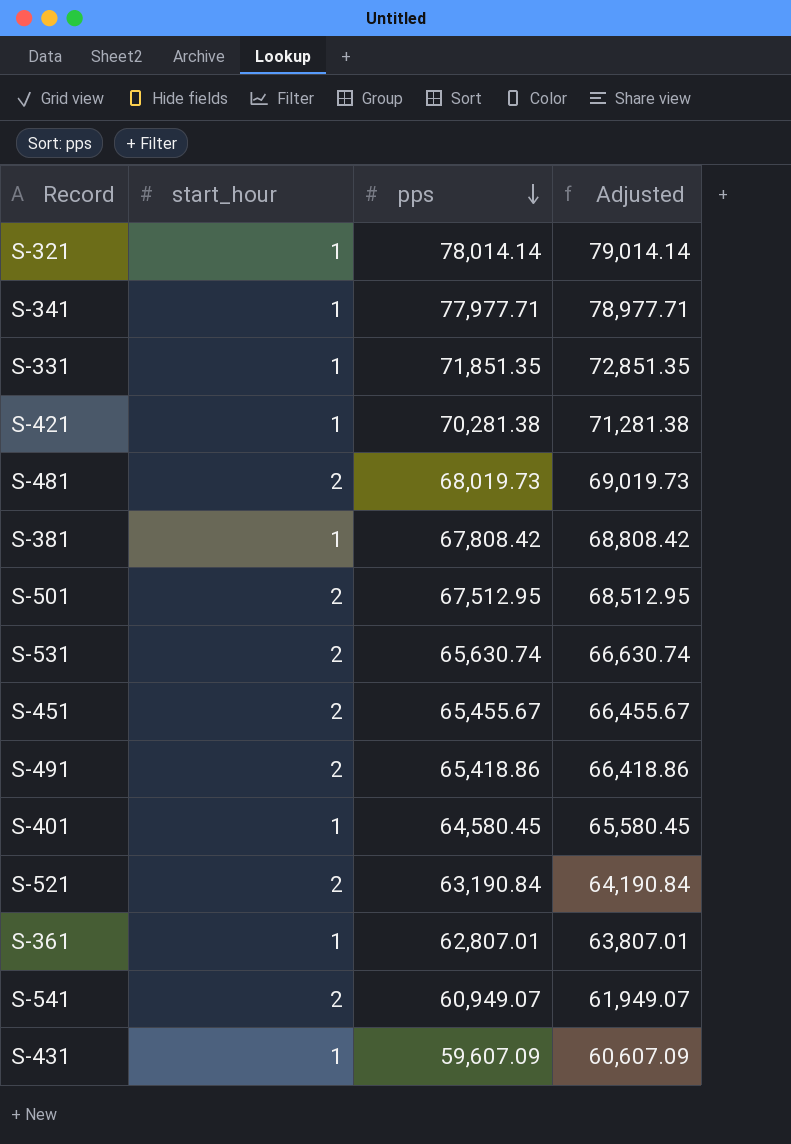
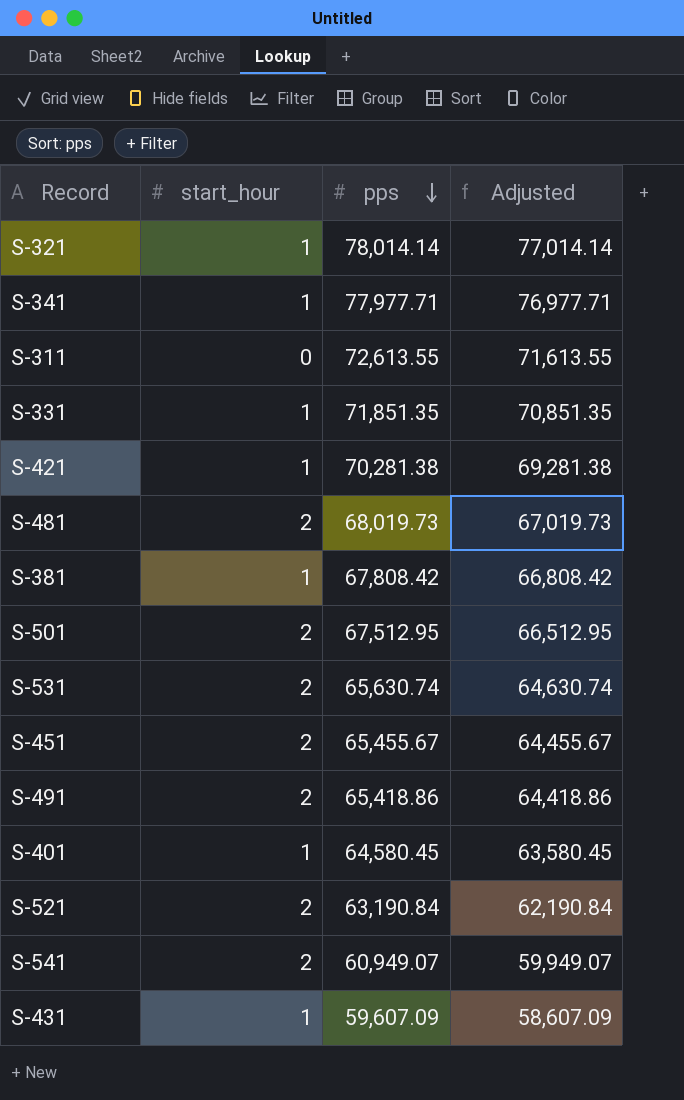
column Adjusted | formula: [pps] + 1000 -> [pps] - 1000
row S-361: 1 | 62,807.01 | 63,807.01 -> none
row S-311: none -> 0 | 72,613.55 | 71,613.55

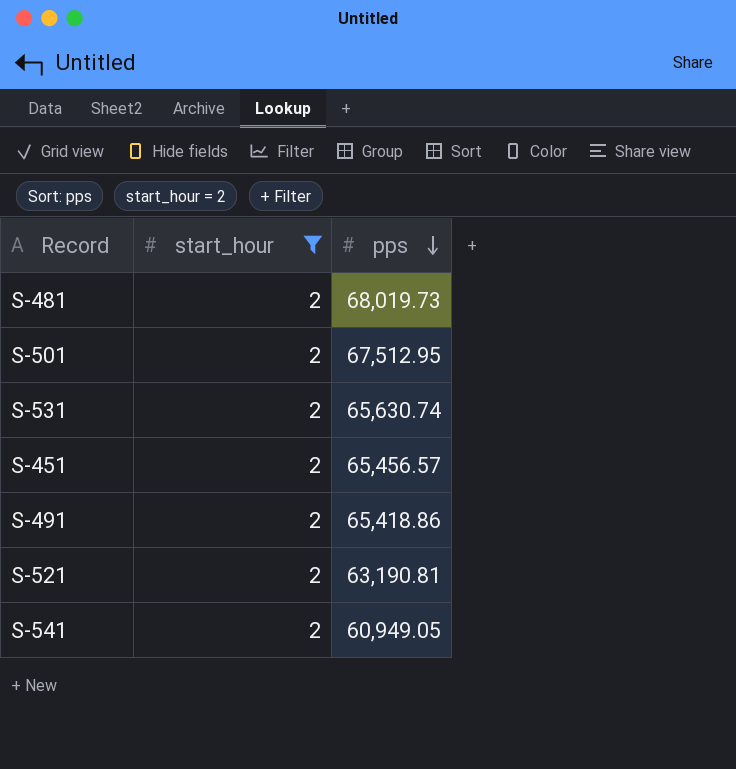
filter: none -> start_hour = 2
column Adjusted | formula: [pps] - 1000 -> none
S-451 | pps: 65,455.67 -> 65,456.57
S-521 | pps: 63,190.84 -> 63,190.81
S-541 | pps: 60,949.07 -> 60,949.05

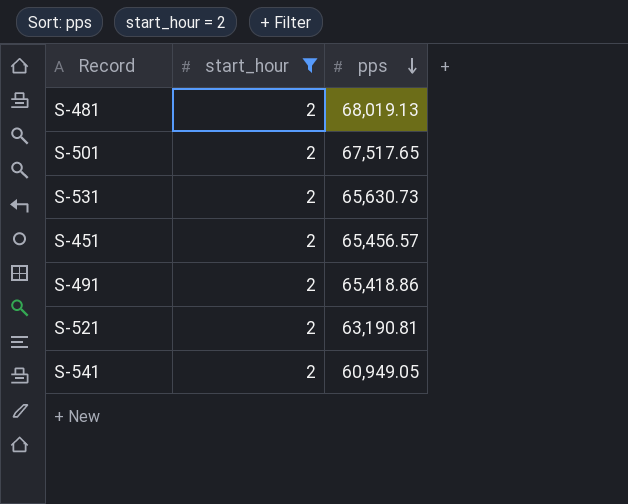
S-481 | pps: 68,019.73 -> 68,019.13
S-501 | pps: 67,512.95 -> 67,517.65
S-531 | pps: 65,630.74 -> 65,630.73

